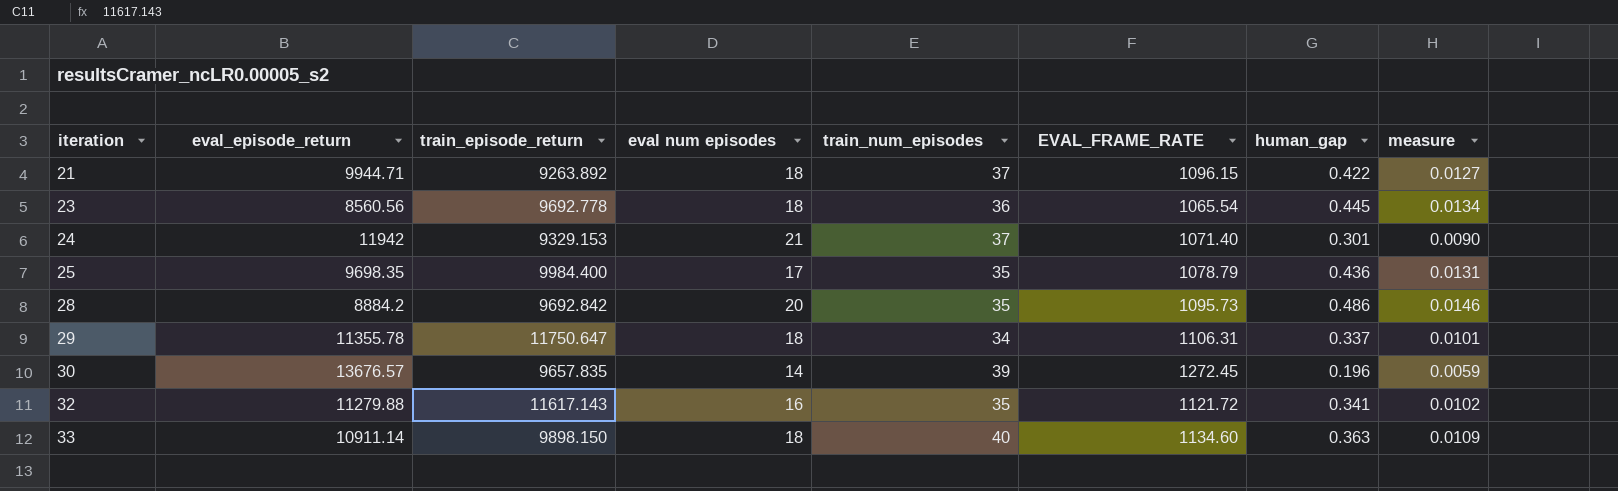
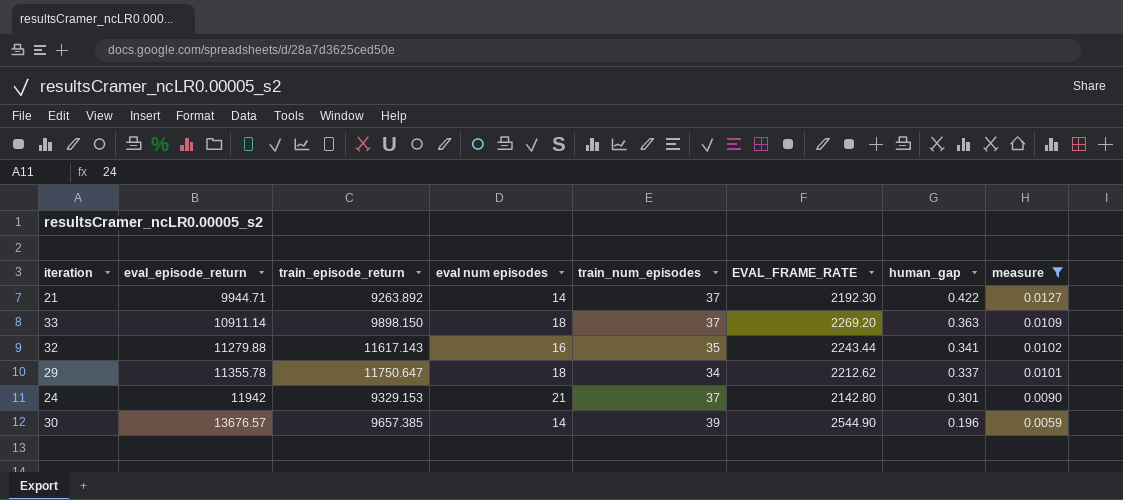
filter: none -> measure <= 0.0127
row order: iteration ascending -> eval_episode_return ascending
21 | eval num episodes: 18 -> 14
21 | EVAL_FRAME_RATE: 1096.15 -> 2192.30
33 | train_num_episodes: 40 -> 37
33 | EVAL_FRAME_RATE: 1134.60 -> 2269.20
32 | EVAL_FRAME_RATE: 1121.72 -> 2243.44
29 | EVAL_FRAME_RATE: 1106.31 -> 2212.62
24 | EVAL_FRAME_RATE: 1071.40 -> 2142.80
30 | train_episode_return: 9657.835 -> 9657.385
30 | EVAL_FRAME_RATE: 1272.45 -> 2544.90

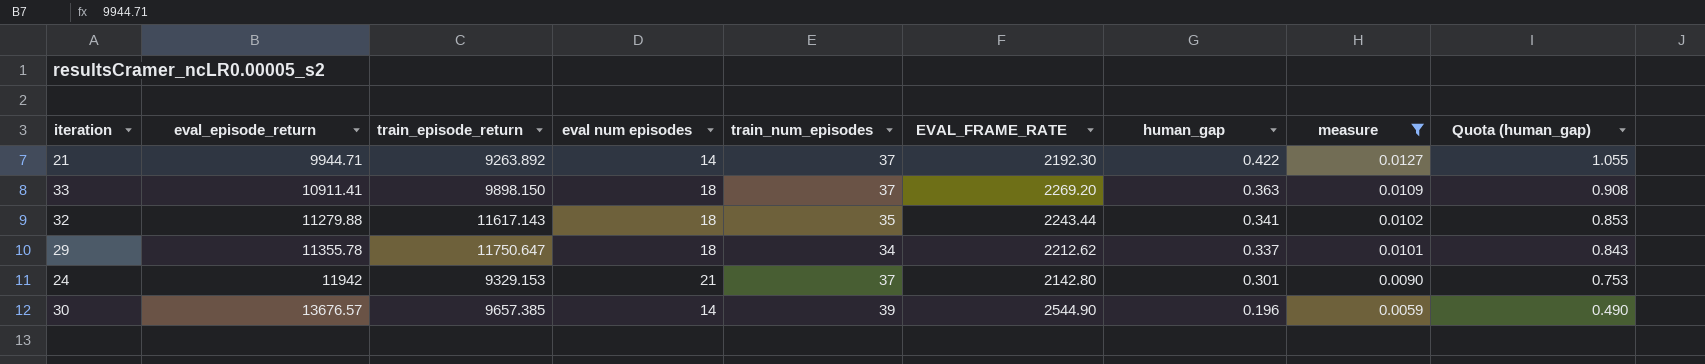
column Quota (human_gap) | formula: none -> [human_gap] * 2.5
33 | eval_episode_return: 10911.14 -> 10911.41
32 | eval num episodes: 16 -> 18

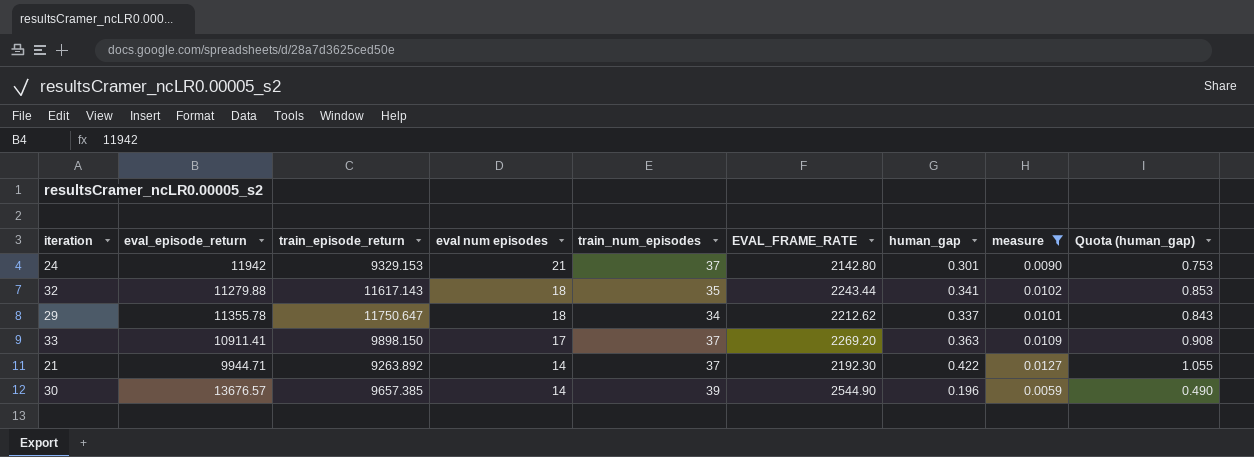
row order: eval_episode_return ascending -> eval num episodes descending
33 | eval num episodes: 18 -> 17

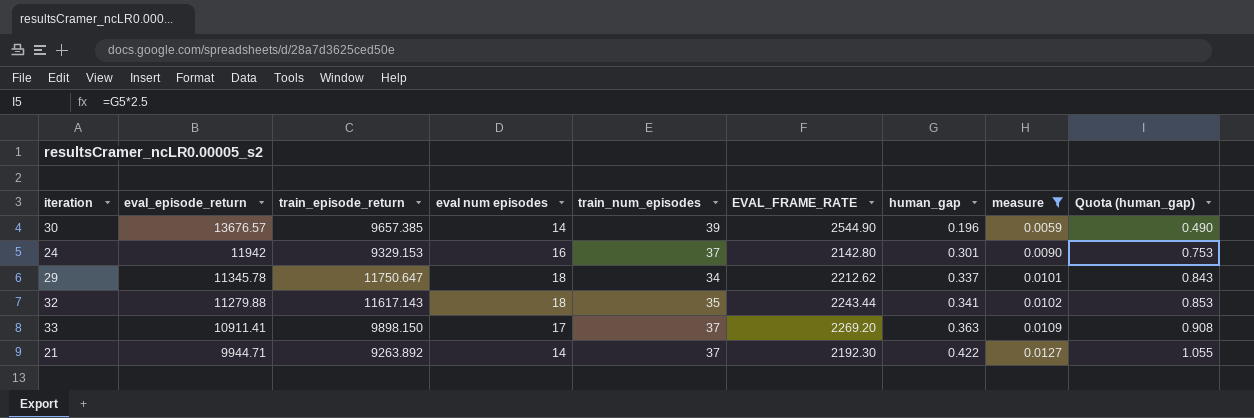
row order: eval num episodes descending -> eval_episode_return descending
24 | eval num episodes: 21 -> 16
29 | eval_episode_return: 11355.78 -> 11345.78

